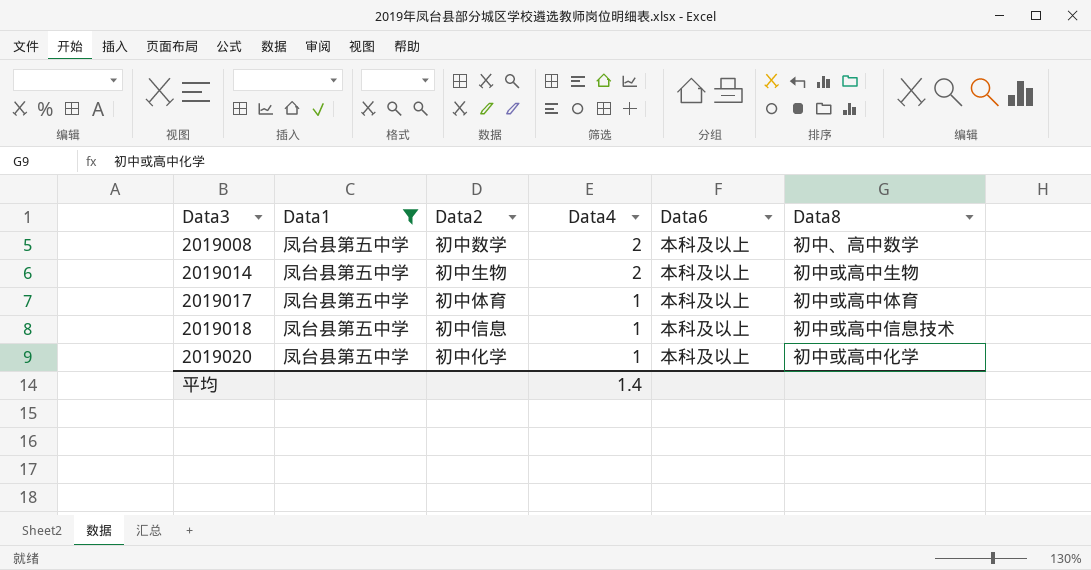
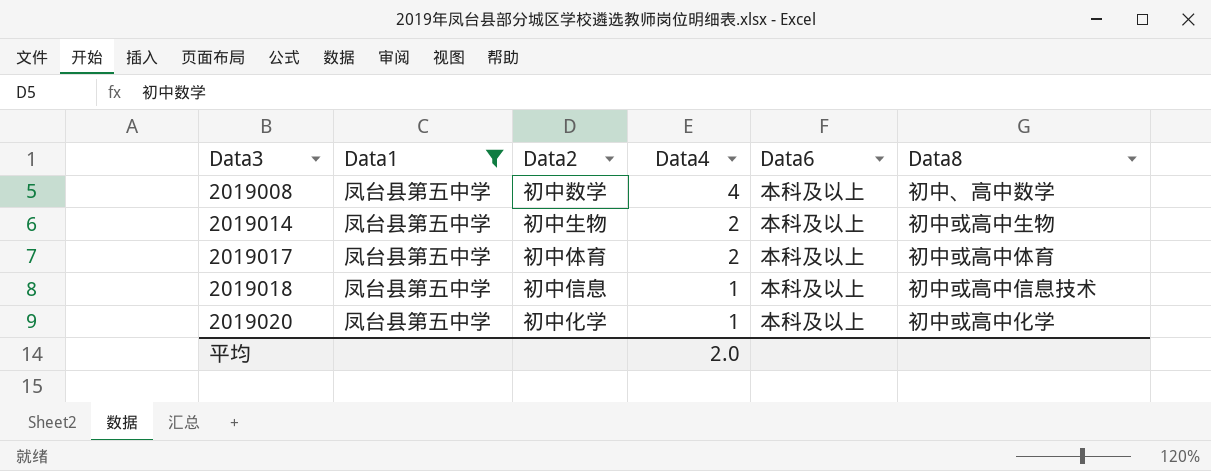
2019008 | Data4: 2 -> 4
2019017 | Data4: 1 -> 2
平均 | Data4: 1.4 -> 2.0

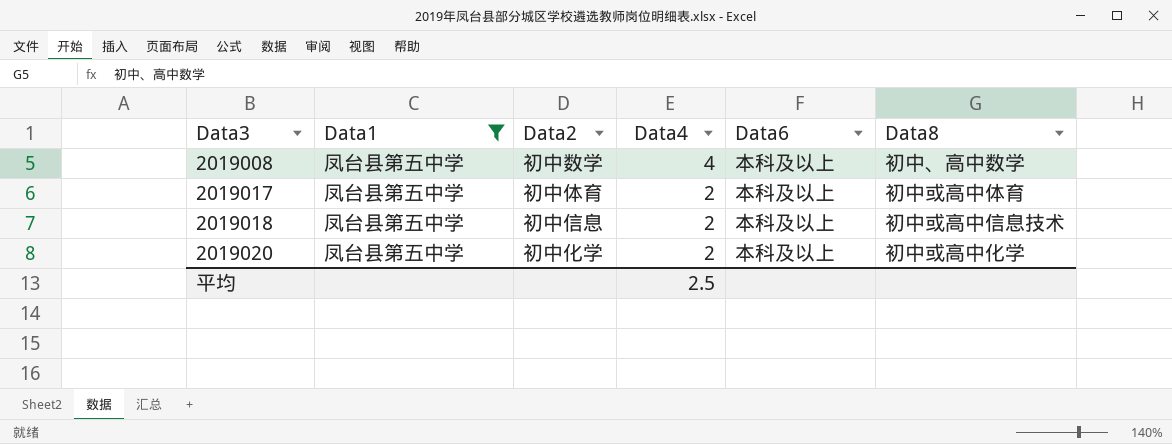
row 2019014: 凤台县第五中学 | 初中生物 | 2 | 本科及以上 | 初中或高中生物 -> none
2019018 | Data4: 1 -> 2
2019020 | Data4: 1 -> 2
平均 | Data4: 2.0 -> 2.5

